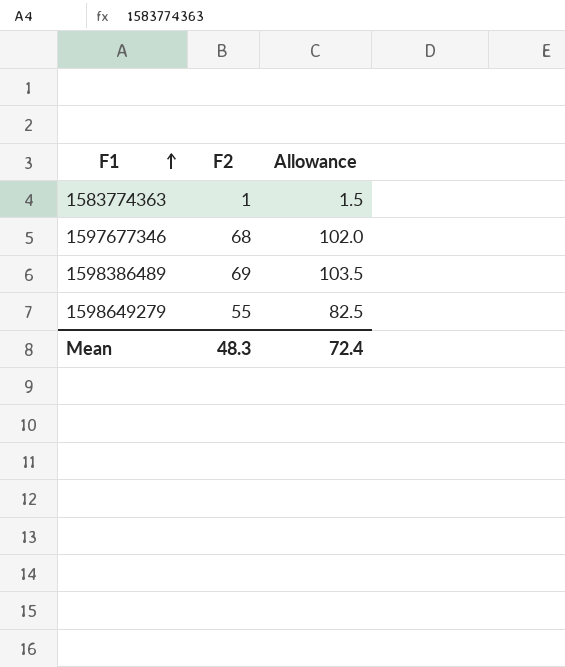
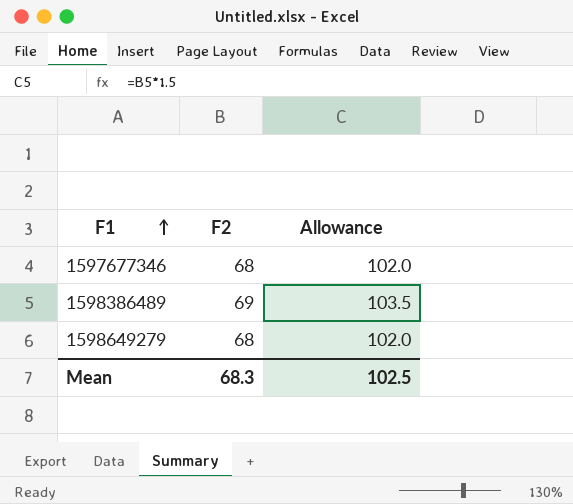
row 1583774363: 1 | 1.5 -> none
1598649279 | F2: 55 -> 68
1598649279 | Allowance: 82.5 -> 102.0
Mean | F2: 48.3 -> 68.3
Mean | Allowance: 72.4 -> 102.5

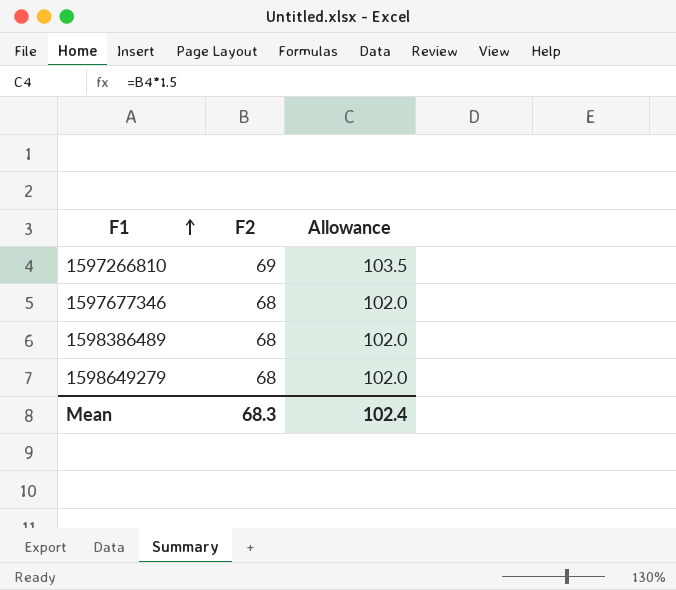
row 1597266810: none -> 69 | 103.5
1598386489 | F2: 69 -> 68
1598386489 | Allowance: 103.5 -> 102.0
Mean | Allowance: 102.5 -> 102.4

